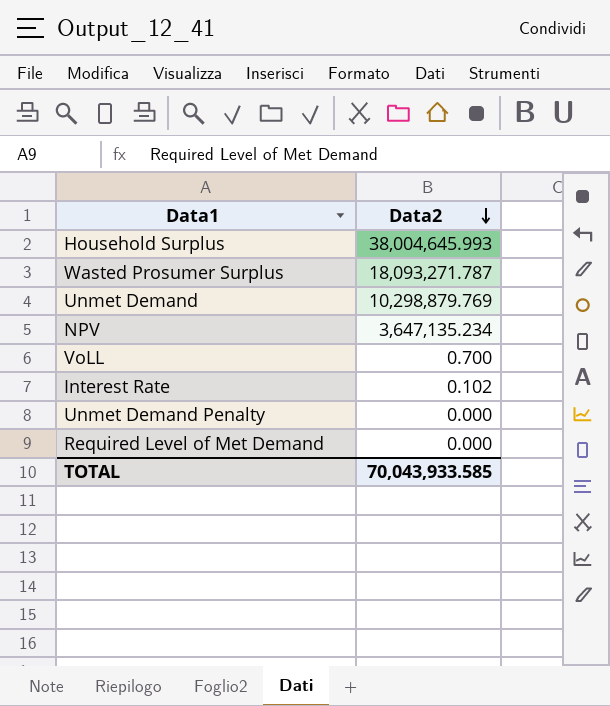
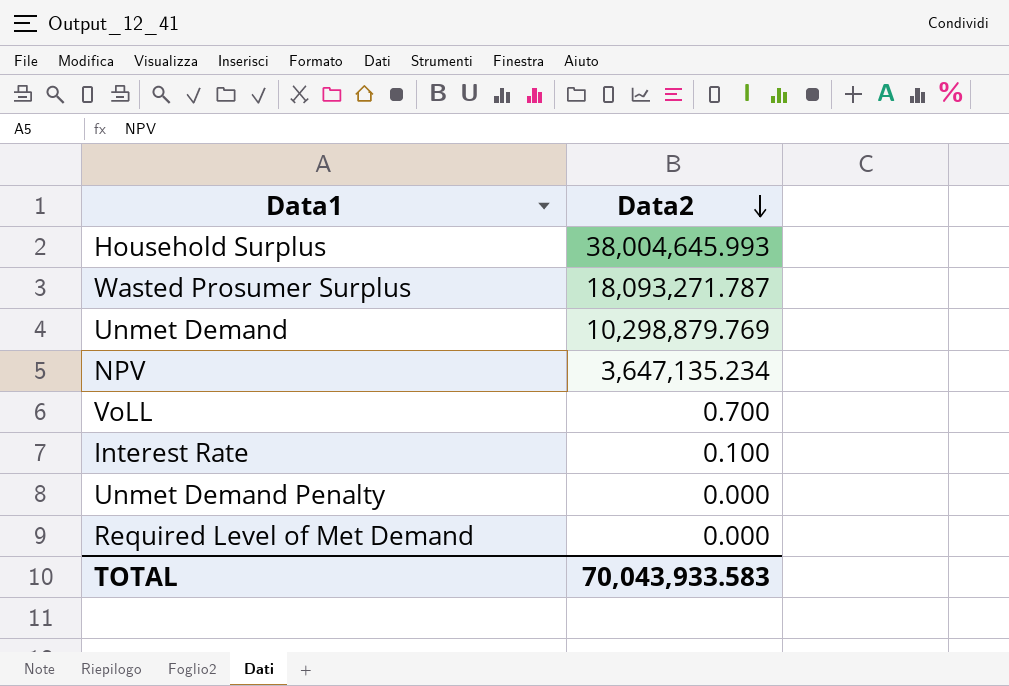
Interest Rate | Data2: 0.102 -> 0.100
TOTAL | Data2: 70,043,933.585 -> 70,043,933.583

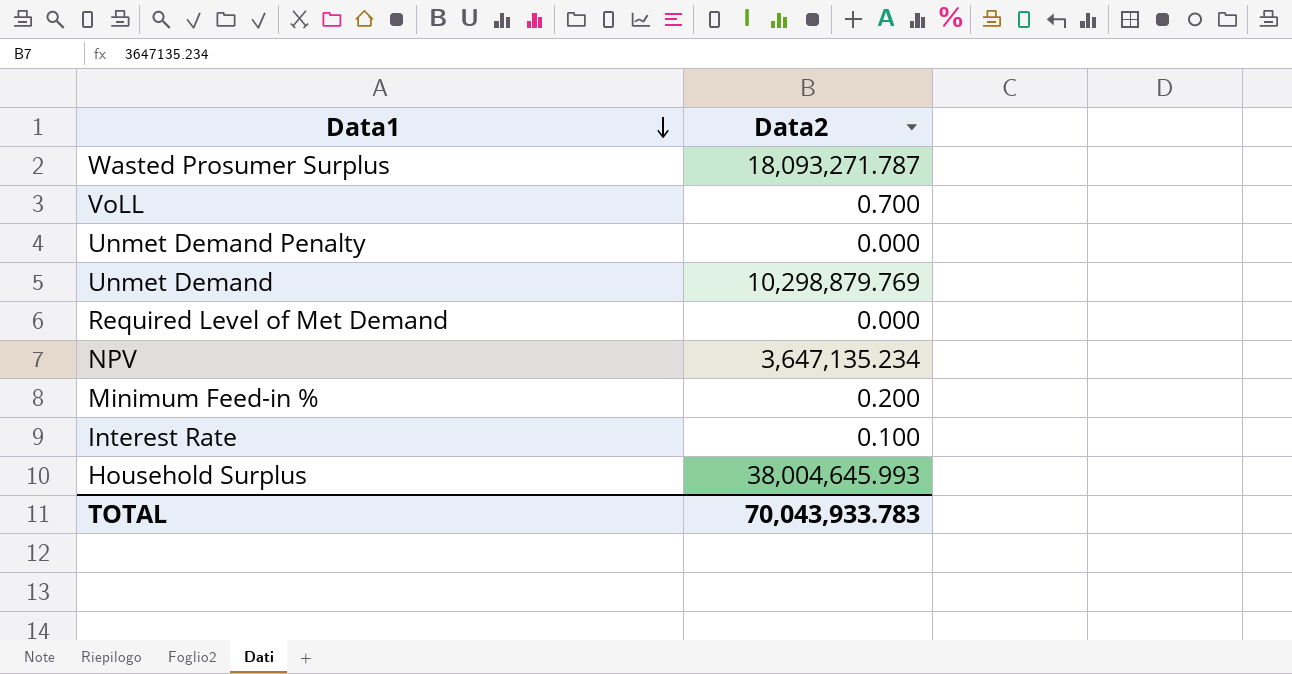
row order: Data2 descending -> Data1 descending
row Minimum Feed-in %: none -> 0.200
TOTAL | Data2: 70,043,933.583 -> 70,043,933.783

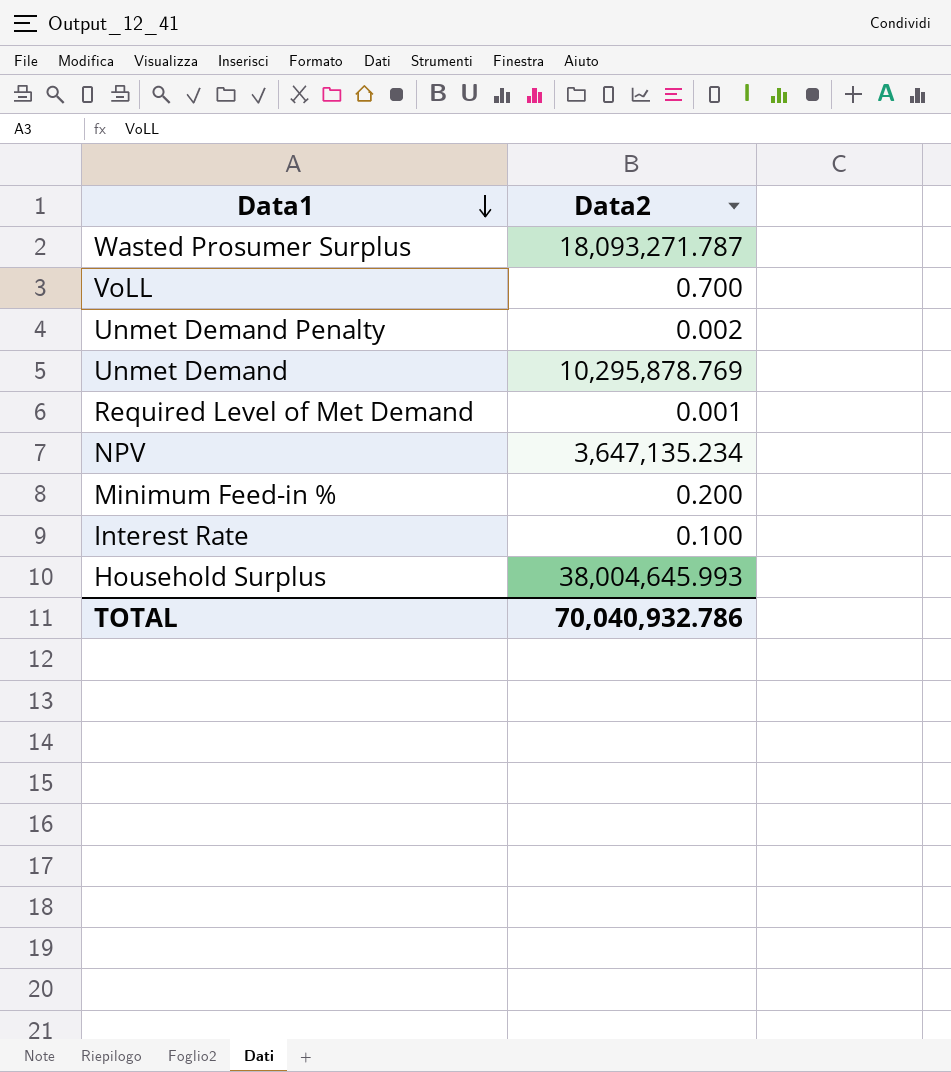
Unmet Demand Penalty | Data2: 0.000 -> 0.002
Unmet Demand | Data2: 10,298,879.769 -> 10,295,878.769
Required Level of Met Demand | Data2: 0.000 -> 0.001
TOTAL | Data2: 70,043,933.783 -> 70,040,932.786

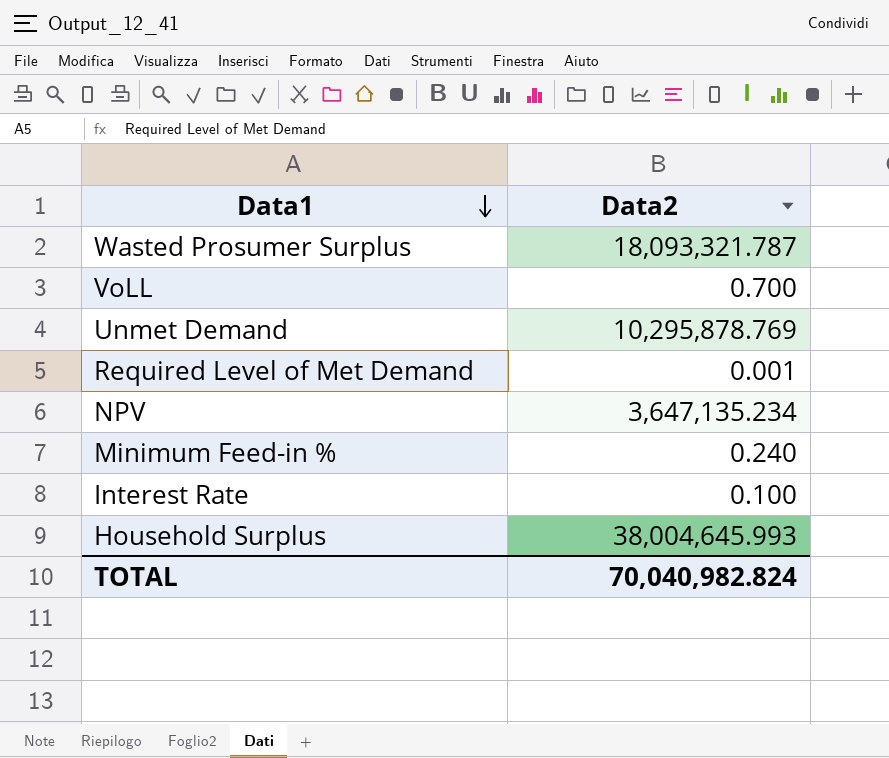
row Unmet Demand Penalty: 0.002 -> none
Wasted Prosumer Surplus | Data2: 18,093,271.787 -> 18,093,321.787
Minimum Feed-in % | Data2: 0.200 -> 0.240
TOTAL | Data2: 70,040,932.786 -> 70,040,982.824

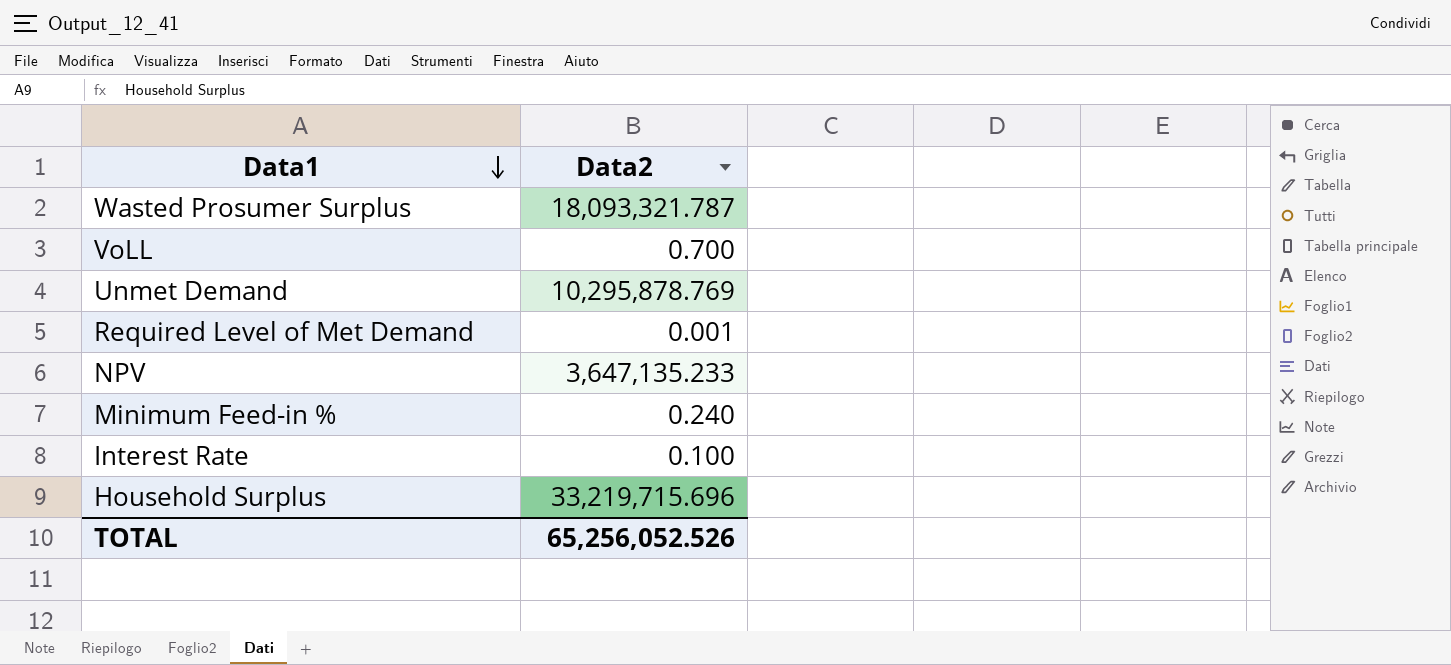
NPV | Data2: 3,647,135.234 -> 3,647,135.233
Household Surplus | Data2: 38,004,645.993 -> 33,219,715.696
TOTAL | Data2: 70,040,982.824 -> 65,256,052.526

